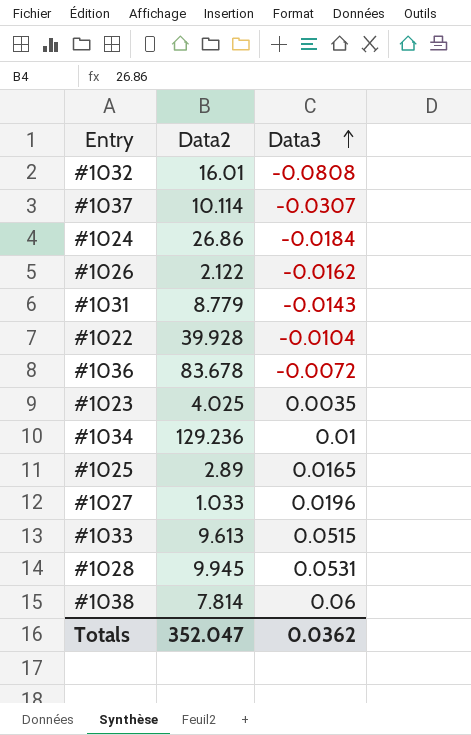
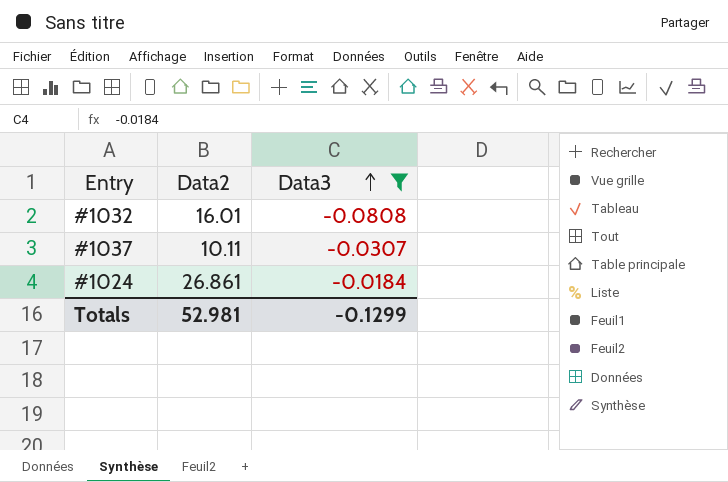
filter: none -> Data3 <= -0.0184
#1037 | Data2: 10.114 -> 10.11
#1024 | Data2: 26.86 -> 26.861
Totals | Data2: 352.047 -> 52.981
Totals | Data3: 0.0362 -> -0.1299

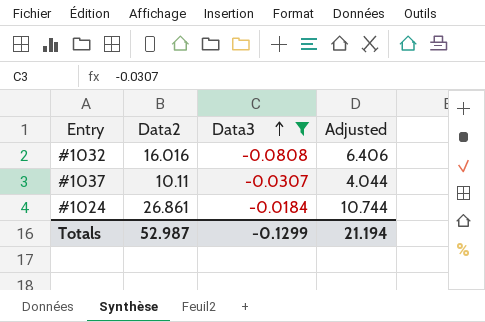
column Adjusted | formula: none -> [Data2] * 0.4
#1032 | Data2: 16.01 -> 16.016
Totals | Data2: 52.981 -> 52.987

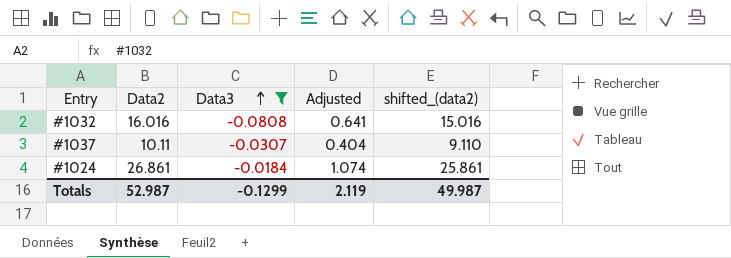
column Adjusted | formula: [Data2] * 0.4 -> [Data2] * 0.04
column shifted_(data2) | formula: none -> [Data2] - 1
Totals | Adjusted: 21.194 -> 2.119

